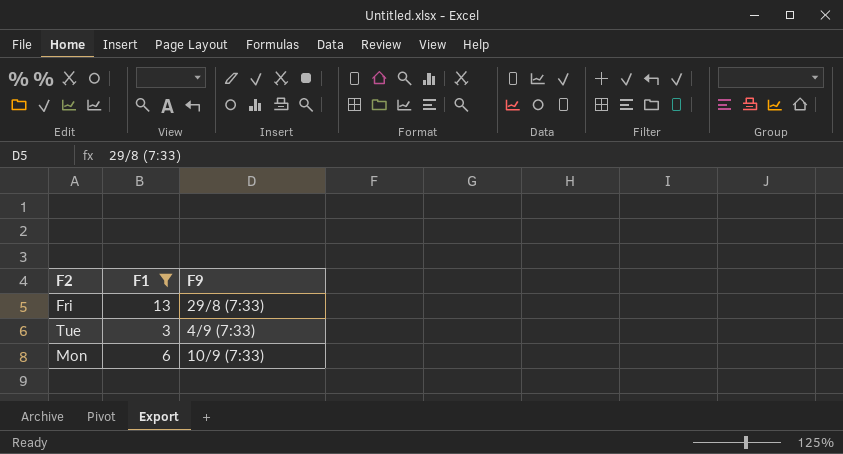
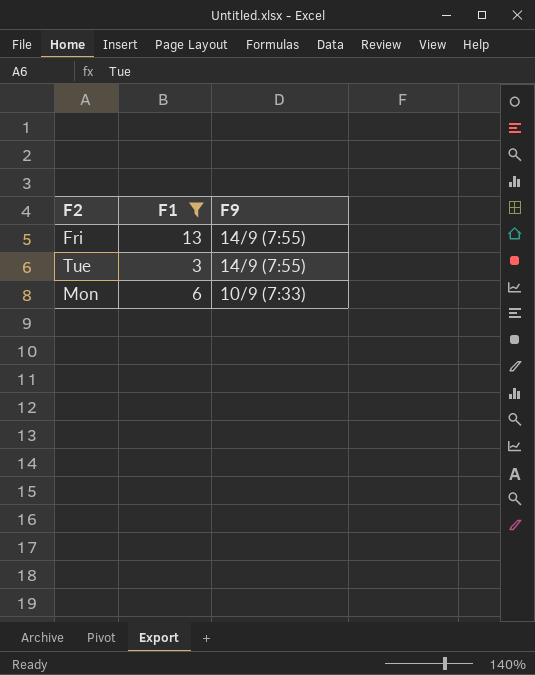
Fri | F9: 29/8 (7:33) -> 14/9 (7:55)
Tue | F9: 4/9 (7:33) -> 14/9 (7:55)

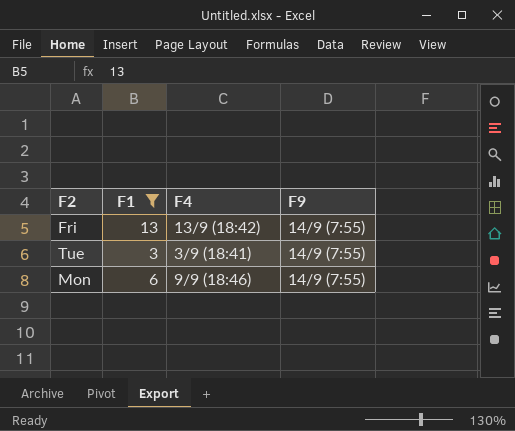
column F4 | position: none -> 3
Mon | F9: 10/9 (7:33) -> 14/9 (7:55)

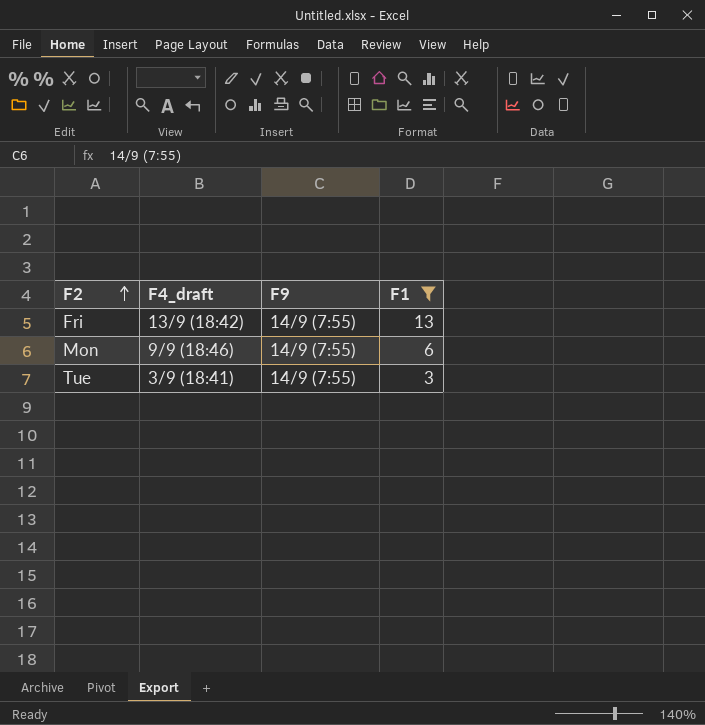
row order: none -> F2 ascending
column name: F4 -> F4_draft
column F1 | position: 2 -> 4

